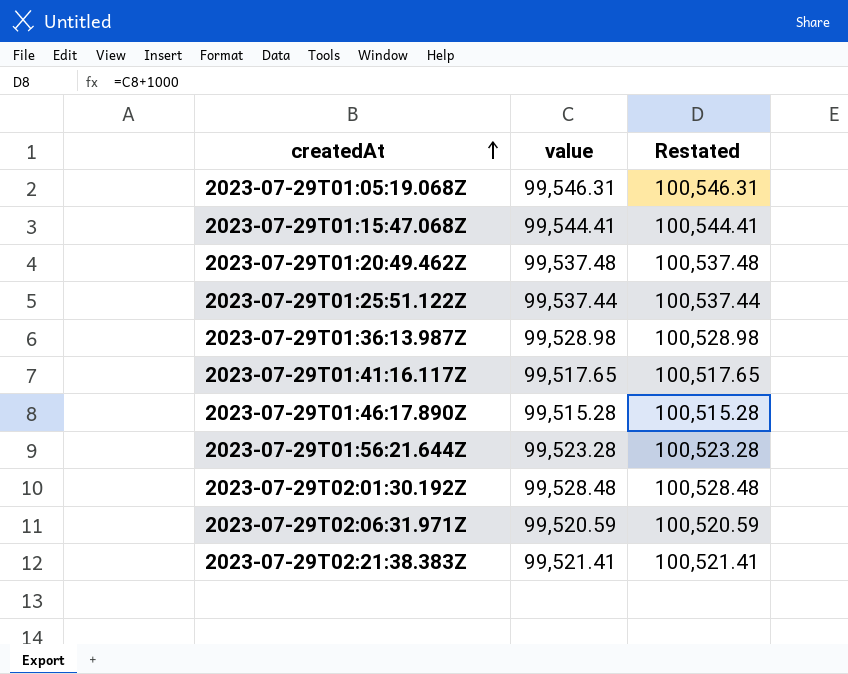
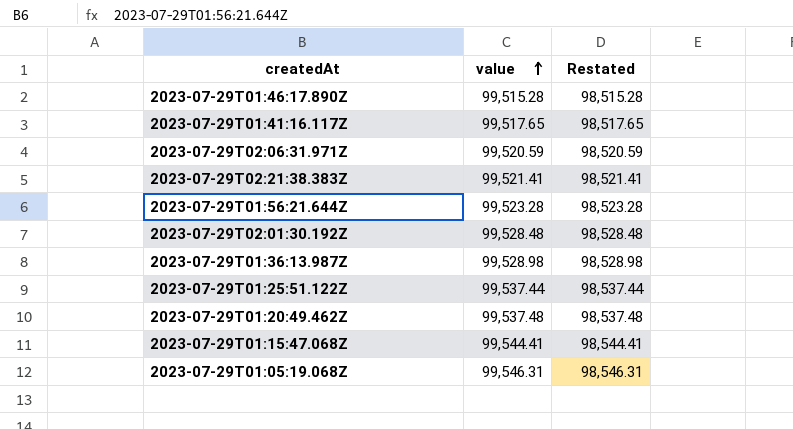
row order: createdAt ascending -> value ascending
column Restated | formula: [value] + 1000 -> [value] - 1000

